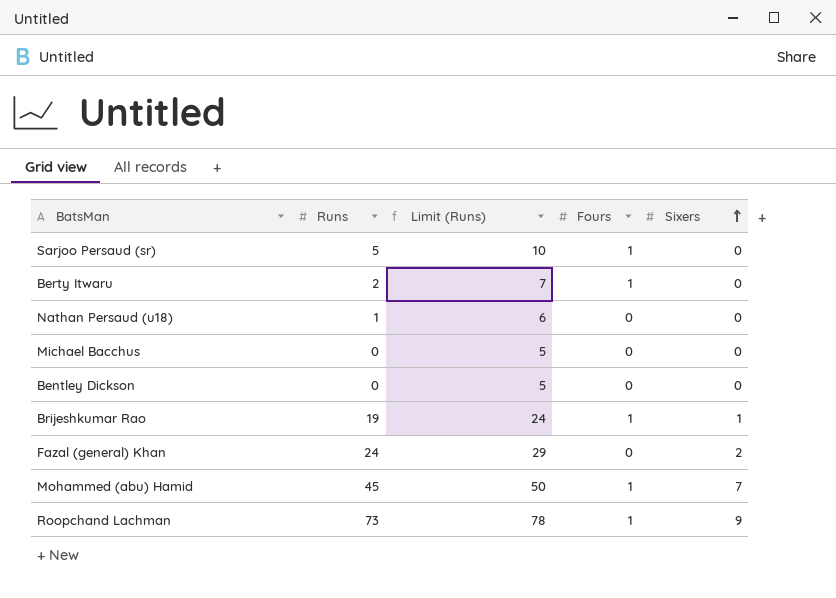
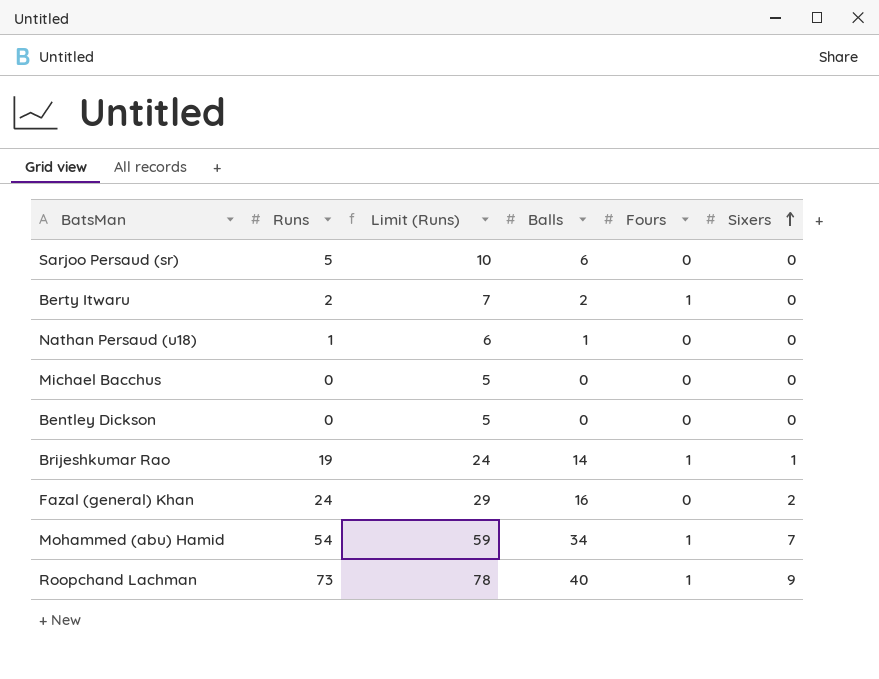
column Balls | position: none -> 4
Sarjoo Persaud (sr) | Fours: 1 -> 0
Mohammed (abu) Hamid | Runs: 45 -> 54
Mohammed (abu) Hamid | Limit (Runs): 50 -> 59

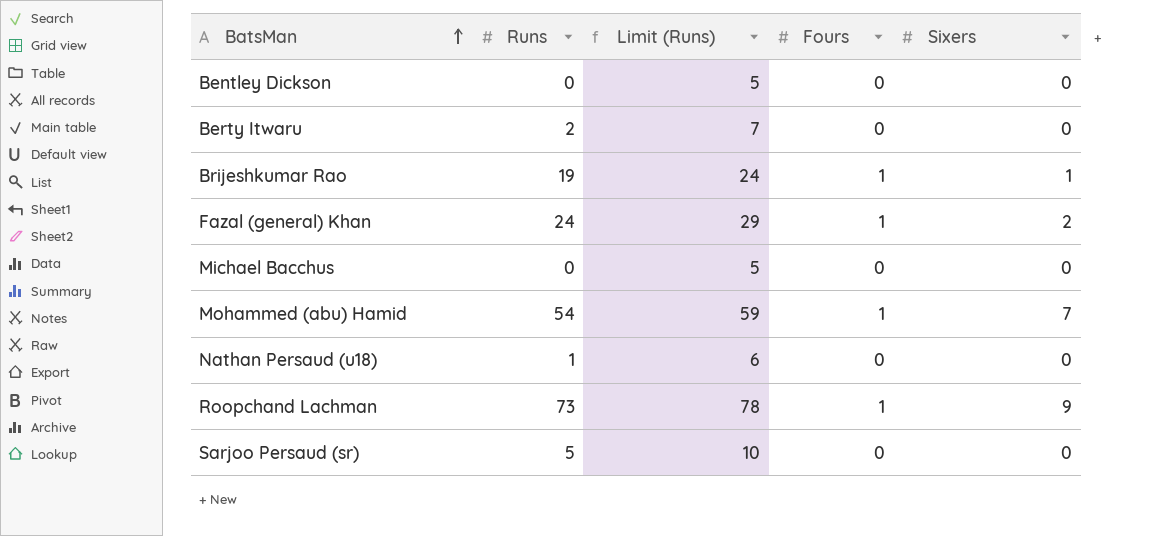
row order: Sixers ascending -> BatsMan ascending
column Balls | position: 4 -> none
Berty Itwaru | Fours: 1 -> 0
Fazal (general) Khan | Fours: 0 -> 1

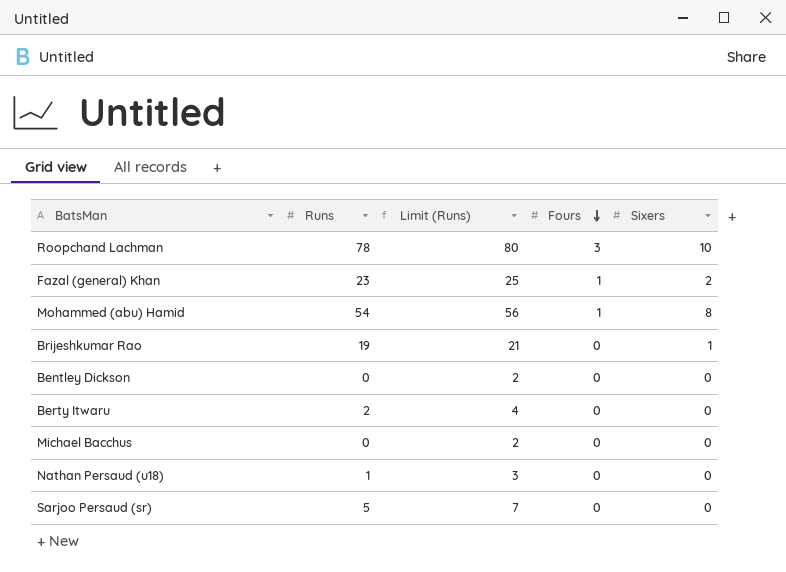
row order: BatsMan ascending -> Fours descending
column Limit (Runs) | formula: [Runs] + 5 -> [Runs] + 2
Roopchand Lachman | Runs: 73 -> 78
Roopchand Lachman | Fours: 1 -> 3
Roopchand Lachman | Sixers: 9 -> 10
Fazal (general) Khan | Runs: 24 -> 23
Mohammed (abu) Hamid | Sixers: 7 -> 8
Brijeshkumar Rao | Fours: 1 -> 0

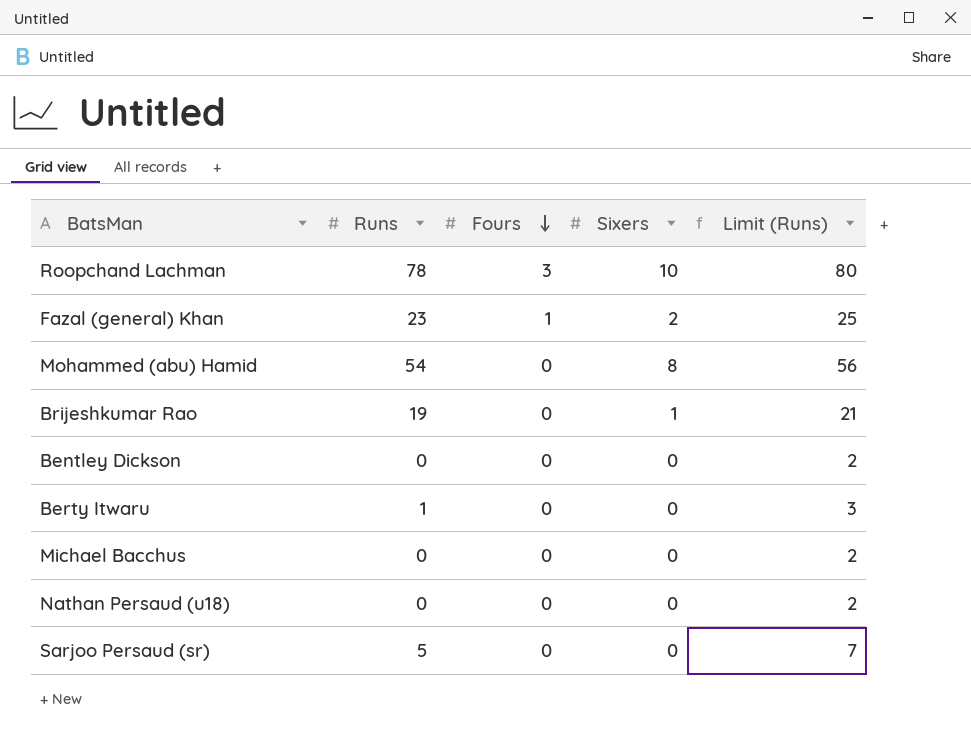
column Limit (Runs) | position: 3 -> 5
Mohammed (abu) Hamid | Fours: 1 -> 0
Berty Itwaru | Runs: 2 -> 1
Berty Itwaru | Limit (Runs): 4 -> 3
Nathan Persaud (u18) | Runs: 1 -> 0
Nathan Persaud (u18) | Limit (Runs): 3 -> 2

